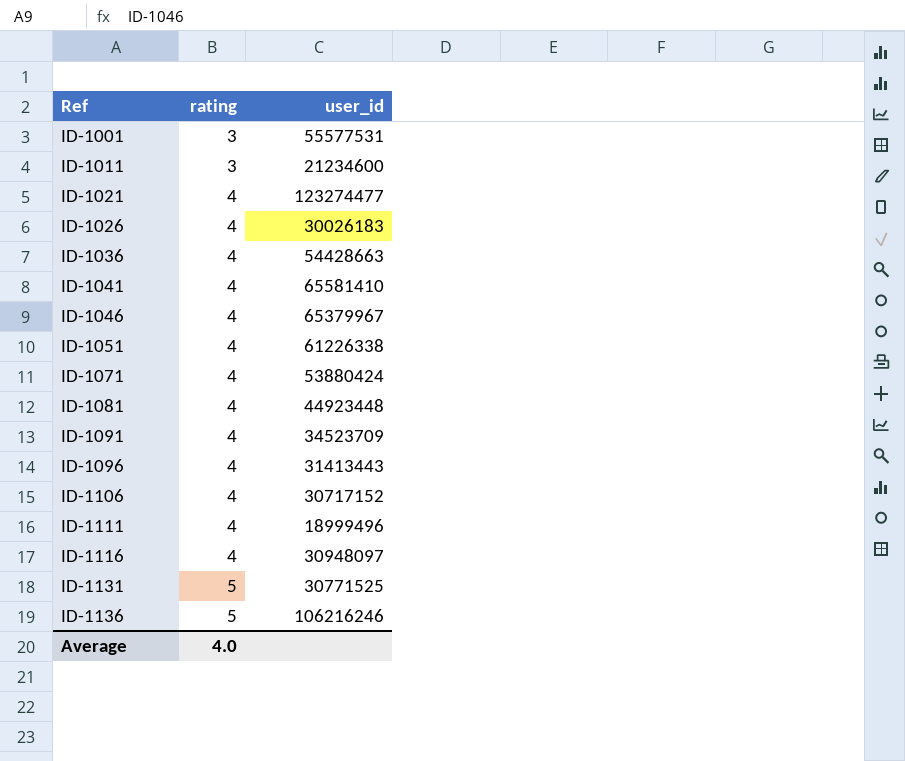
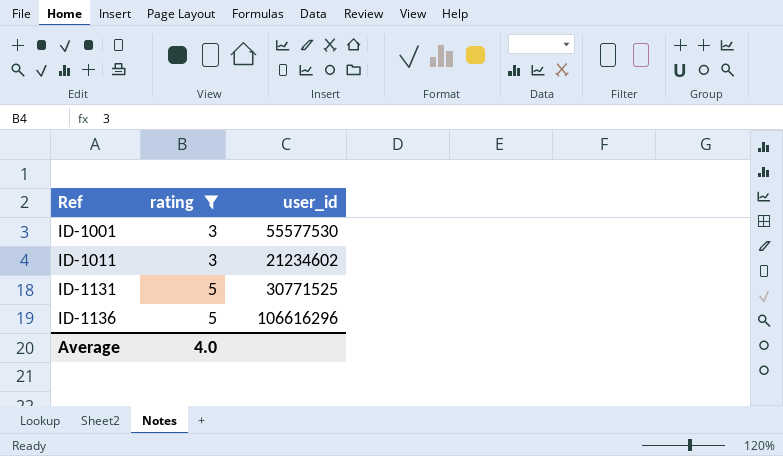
filter: none -> rating != 4
ID-1001 | user_id: 55577531 -> 55577530
ID-1011 | user_id: 21234600 -> 21234602
ID-1136 | user_id: 106216246 -> 106616296

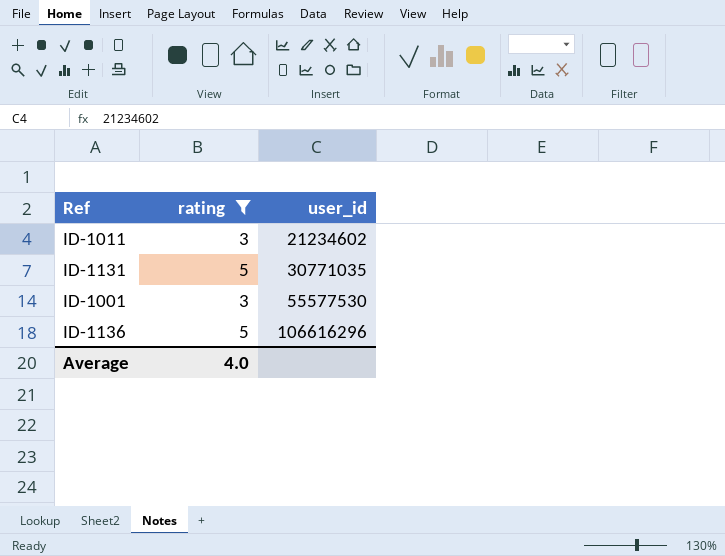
row order: Ref ascending -> user_id ascending
ID-1131 | user_id: 30771525 -> 30771035

